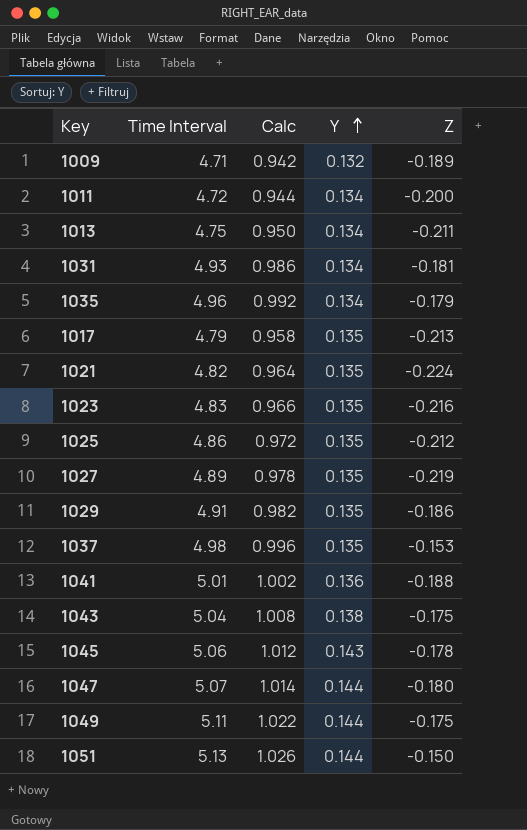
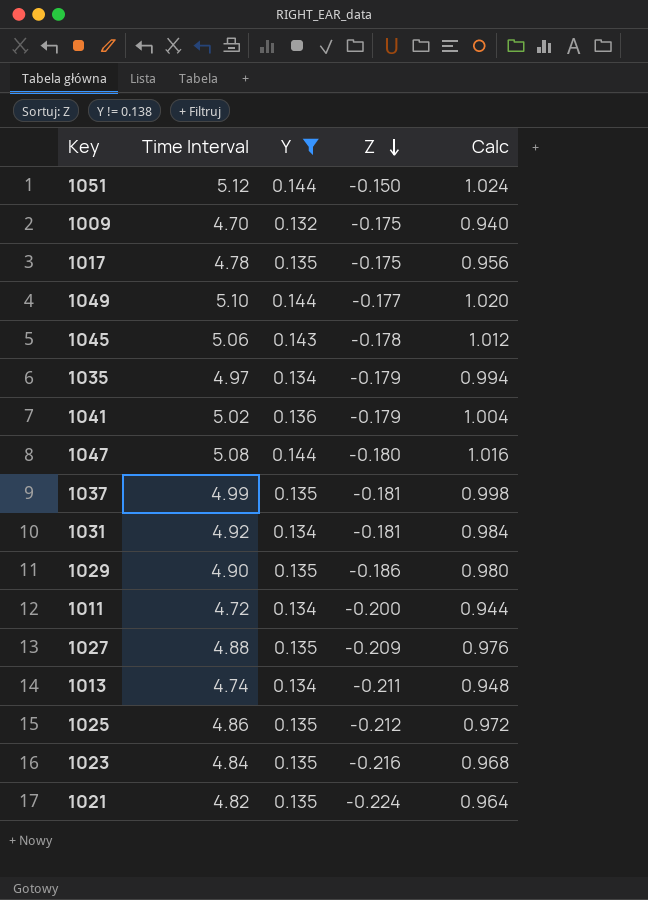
filter: none -> Y != 0.138
row order: Y ascending -> Z descending
column Calc | position: 3 -> 5
1051 | Time Interval: 5.13 -> 5.12
1051 | Calc: 1.026 -> 1.024
1009 | Time Interval: 4.71 -> 4.70
1009 | Z: -0.189 -> -0.175
1009 | Calc: 0.942 -> 0.940
1017 | Time Interval: 4.79 -> 4.78
1017 | Z: -0.213 -> -0.175
1017 | Calc: 0.958 -> 0.956
1049 | Time Interval: 5.11 -> 5.10
1049 | Z: -0.175 -> -0.177
1049 | Calc: 1.022 -> 1.020
1035 | Time Interval: 4.96 -> 4.97
1035 | Calc: 0.992 -> 0.994
1041 | Time Interval: 5.01 -> 5.02
1041 | Z: -0.188 -> -0.179
1041 | Calc: 1.002 -> 1.004
1047 | Time Interval: 5.07 -> 5.08
1047 | Calc: 1.014 -> 1.016
1037 | Time Interval: 4.98 -> 4.99
1037 | Z: -0.153 -> -0.181
1037 | Calc: 0.996 -> 0.998
1031 | Time Interval: 4.93 -> 4.92
1031 | Calc: 0.986 -> 0.984
1029 | Time Interval: 4.91 -> 4.90
1029 | Calc: 0.982 -> 0.980
1027 | Time Interval: 4.89 -> 4.88
1027 | Z: -0.219 -> -0.209
1027 | Calc: 0.978 -> 0.976
1013 | Time Interval: 4.75 -> 4.74
1013 | Calc: 0.950 -> 0.948
1023 | Time Interval: 4.83 -> 4.84
1023 | Calc: 0.966 -> 0.968

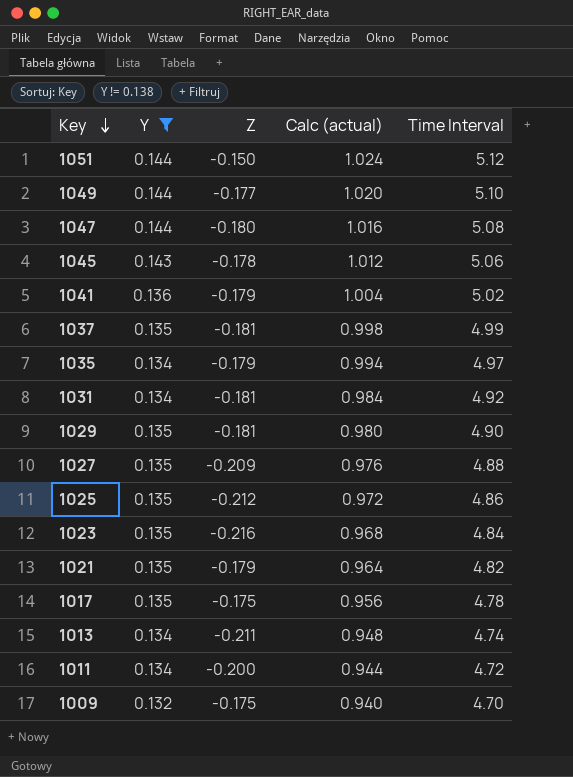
row order: Z descending -> Key descending
column name: Calc -> Calc (actual)
column Time Interval | position: 2 -> 5
1029 | Z: -0.186 -> -0.181
1021 | Z: -0.224 -> -0.179

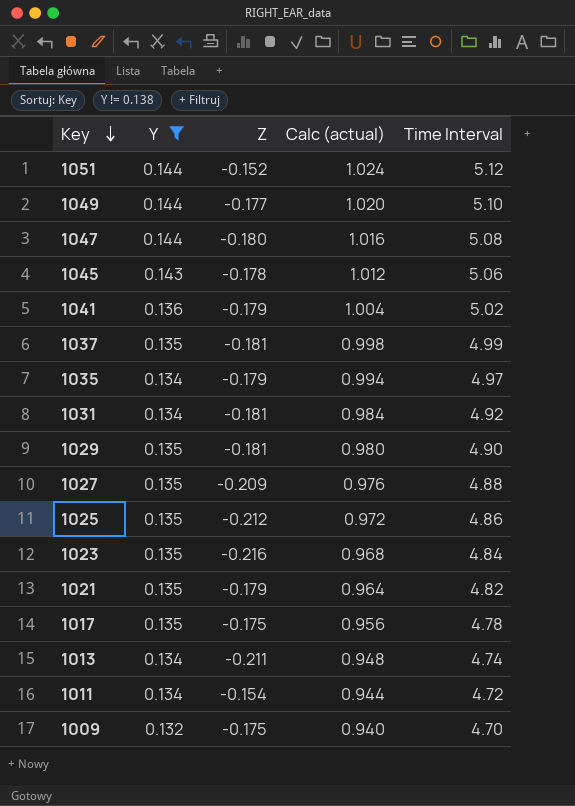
1051 | Z: -0.150 -> -0.152
1011 | Z: -0.200 -> -0.154

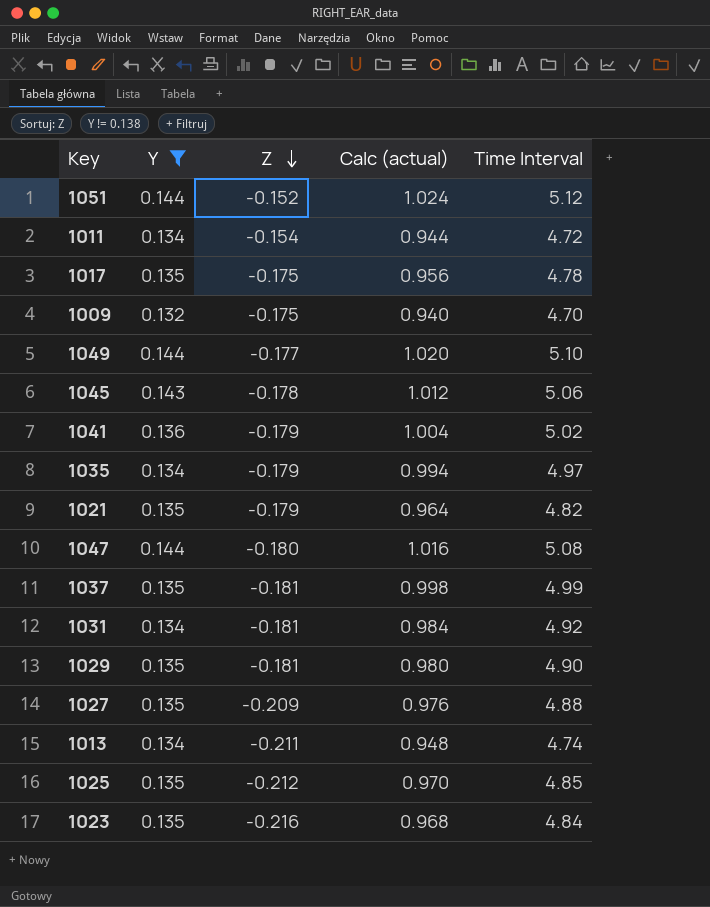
row order: Key descending -> Z descending
1025 | Calc (actual): 0.972 -> 0.970
1025 | Time Interval: 4.86 -> 4.85

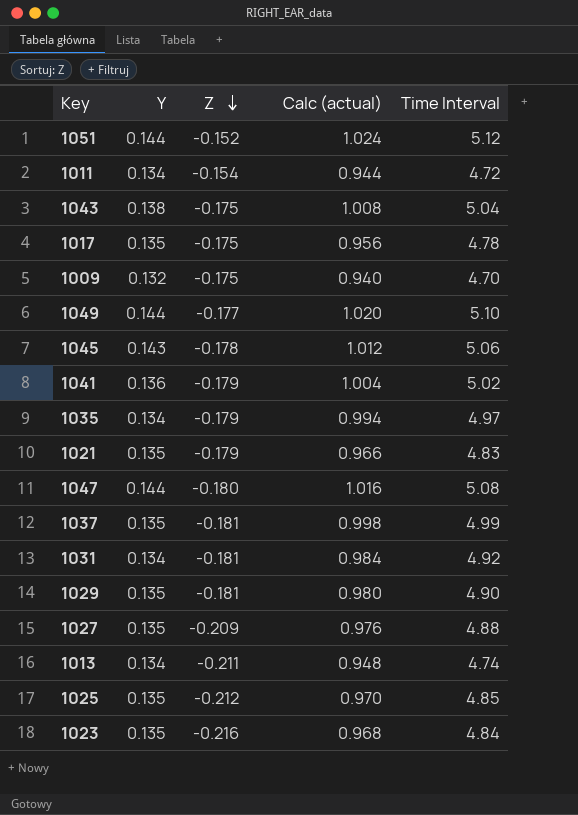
filter: Y != 0.138 -> none
1021 | Calc (actual): 0.964 -> 0.966
1021 | Time Interval: 4.82 -> 4.83

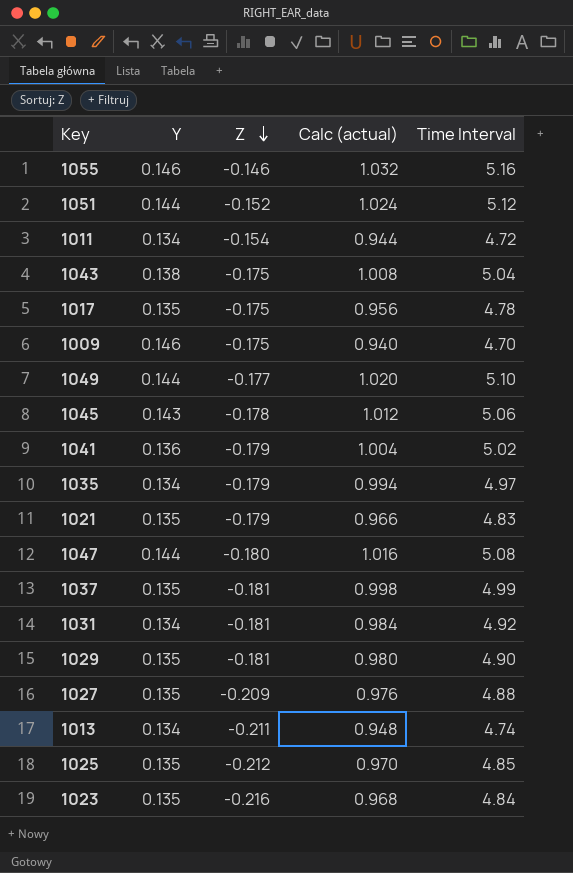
row 1055: none -> 0.146 | -0.146 | 1.032 | 5.16
1009 | Y: 0.132 -> 0.146

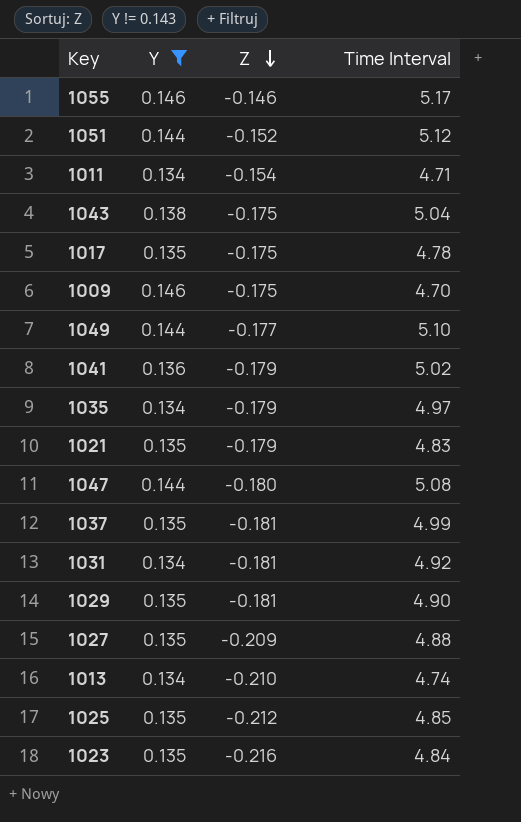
filter: none -> Y != 0.143
column Calc (actual) | formula: [Time Interval] * 0.2 -> none
1055 | Time Interval: 5.16 -> 5.17
1011 | Time Interval: 4.72 -> 4.71
1013 | Z: -0.211 -> -0.210

